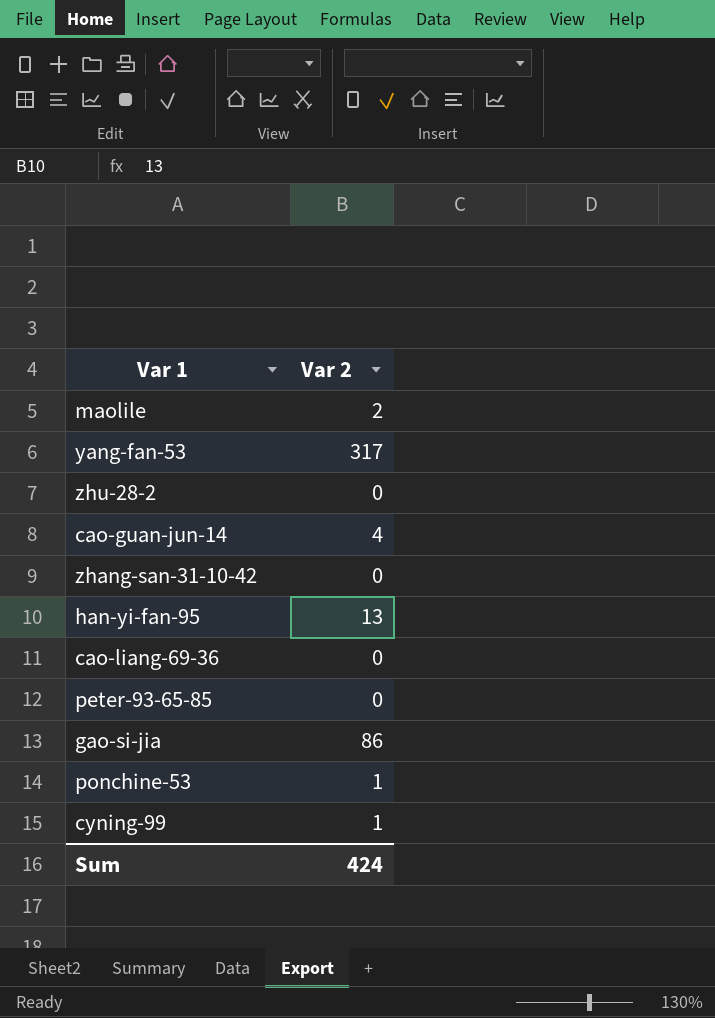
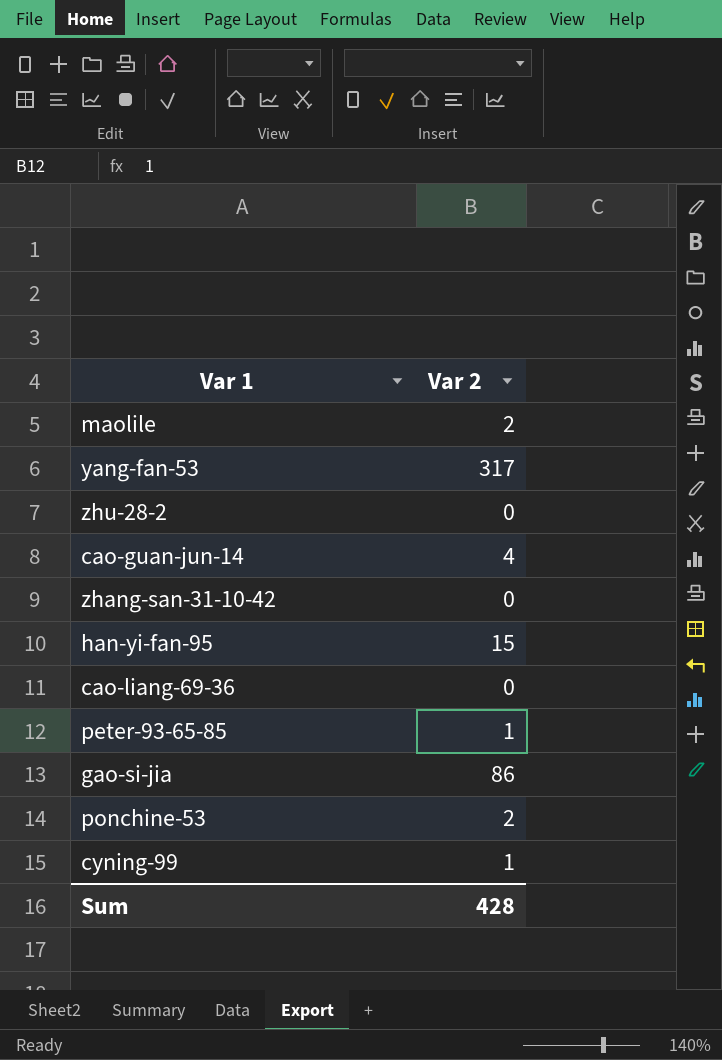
han-yi-fan-95 | Var 2: 13 -> 15
peter-93-65-85 | Var 2: 0 -> 1
ponchine-53 | Var 2: 1 -> 2
Sum | Var 2: 424 -> 428

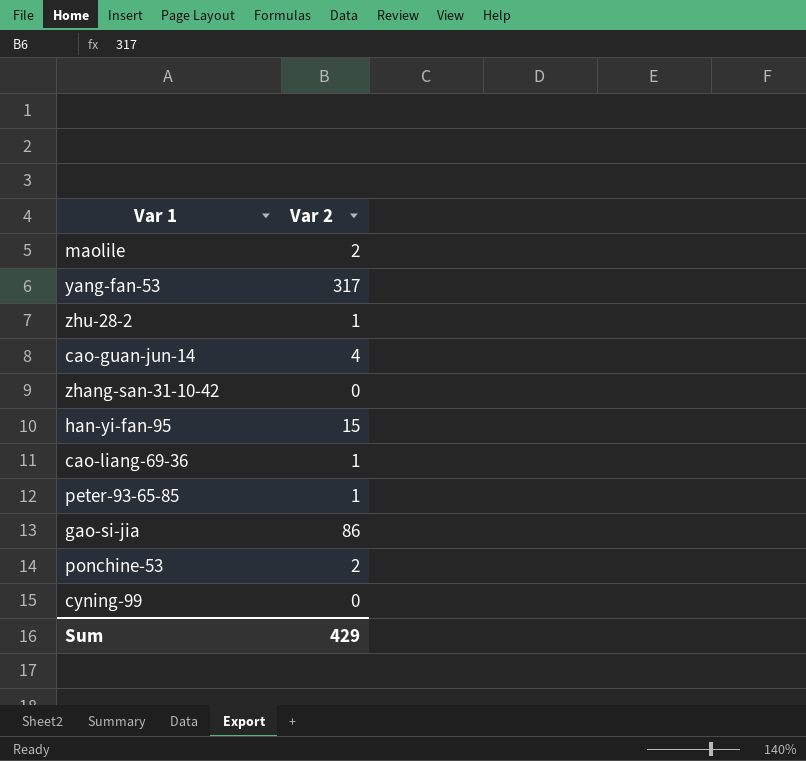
zhu-28-2 | Var 2: 0 -> 1
cao-liang-69-36 | Var 2: 0 -> 1
cyning-99 | Var 2: 1 -> 0
Sum | Var 2: 428 -> 429

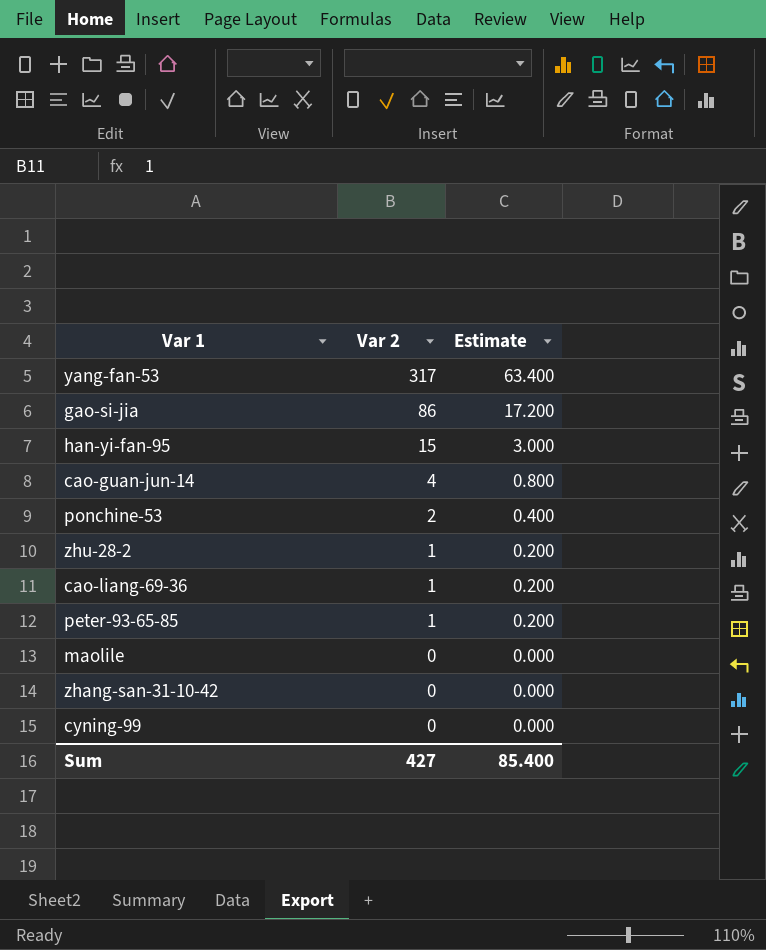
row order: none -> Var 2 descending
column Estimate | formula: none -> [Var 2] * 0.2
maolile | Var 2: 2 -> 0
Sum | Var 2: 429 -> 427

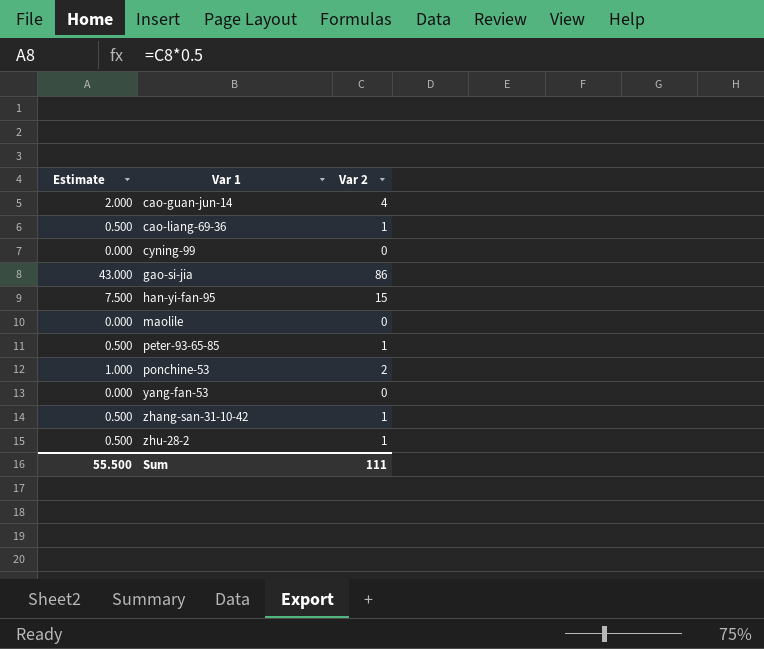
row order: Var 2 descending -> Var 1 ascending
column Estimate | formula: [Var 2] * 0.2 -> [Var 2] * 0.5
column Estimate | position: 3 -> 1
yang-fan-53 | Var 2: 317 -> 0
zhang-san-31-10-42 | Var 2: 0 -> 1
Sum | Estimate: 85.400 -> 55.500
Sum | Var 2: 427 -> 111

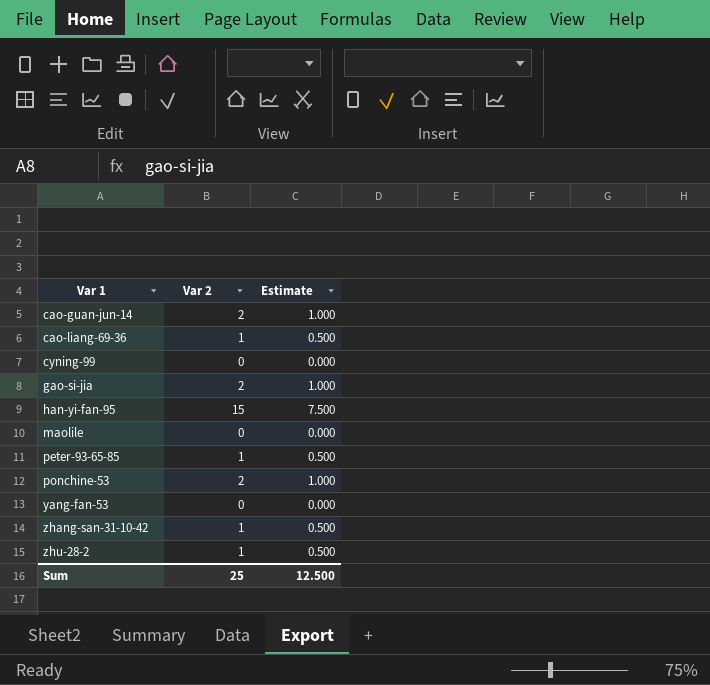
column Estimate | position: 1 -> 3
cao-guan-jun-14 | Var 2: 4 -> 2
cao-guan-jun-14 | Estimate: 2.000 -> 1.000
gao-si-jia | Var 2: 86 -> 2
gao-si-jia | Estimate: 43.000 -> 1.000
Sum | Var 2: 111 -> 25
Sum | Estimate: 55.500 -> 12.500

